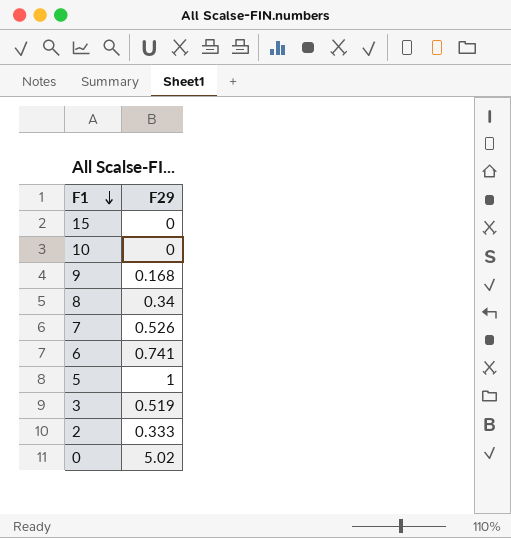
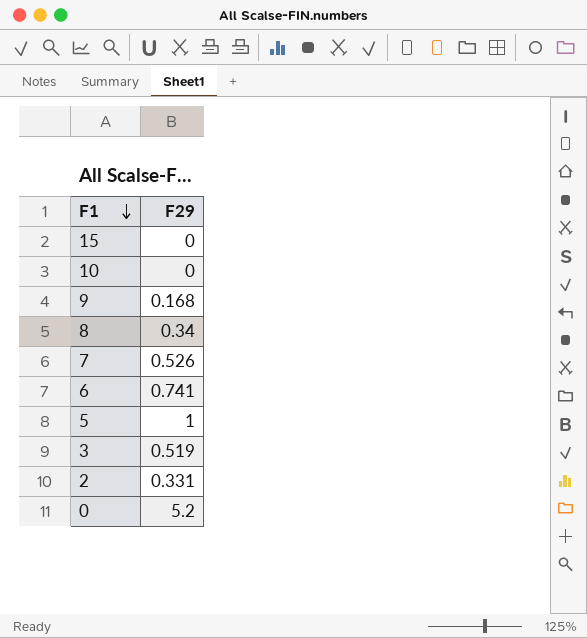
2 | F29: 0.333 -> 0.331
0 | F29: 5.02 -> 5.2

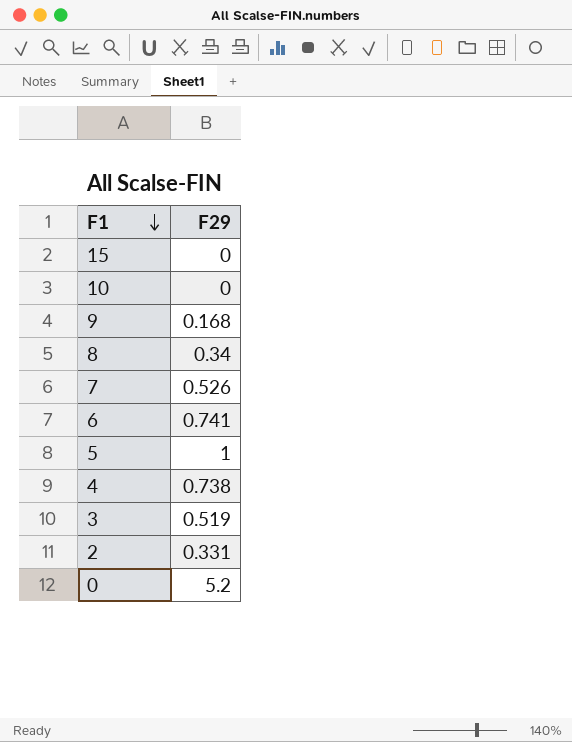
row 4: none -> 0.738

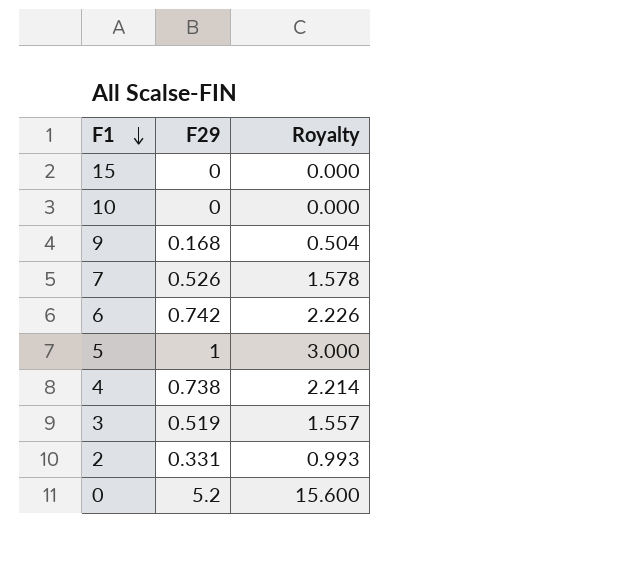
column Royalty | formula: none -> [F29] * 3
row 8: 0.34 -> none
6 | F29: 0.741 -> 0.742

